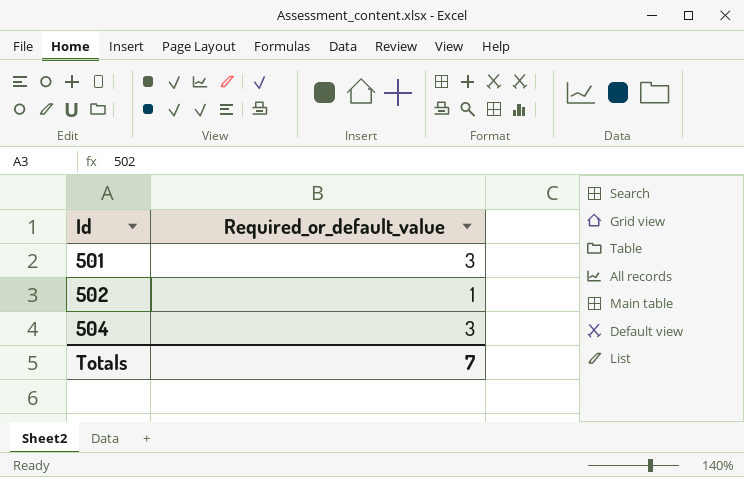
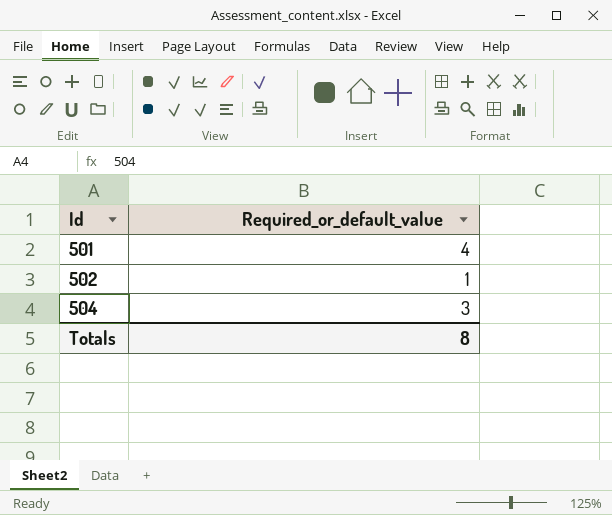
501 | Required_or_default_value: 3 -> 4
Totals | Required_or_default_value: 7 -> 8

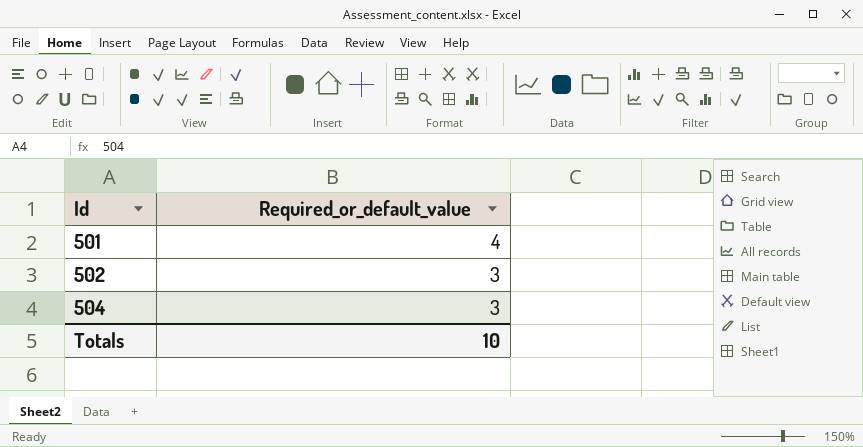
502 | Required_or_default_value: 1 -> 3
Totals | Required_or_default_value: 8 -> 10

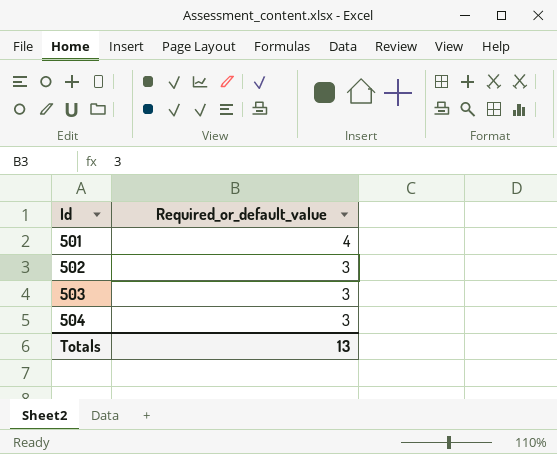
row 503: none -> 3
Totals | Required_or_default_value: 10 -> 13

